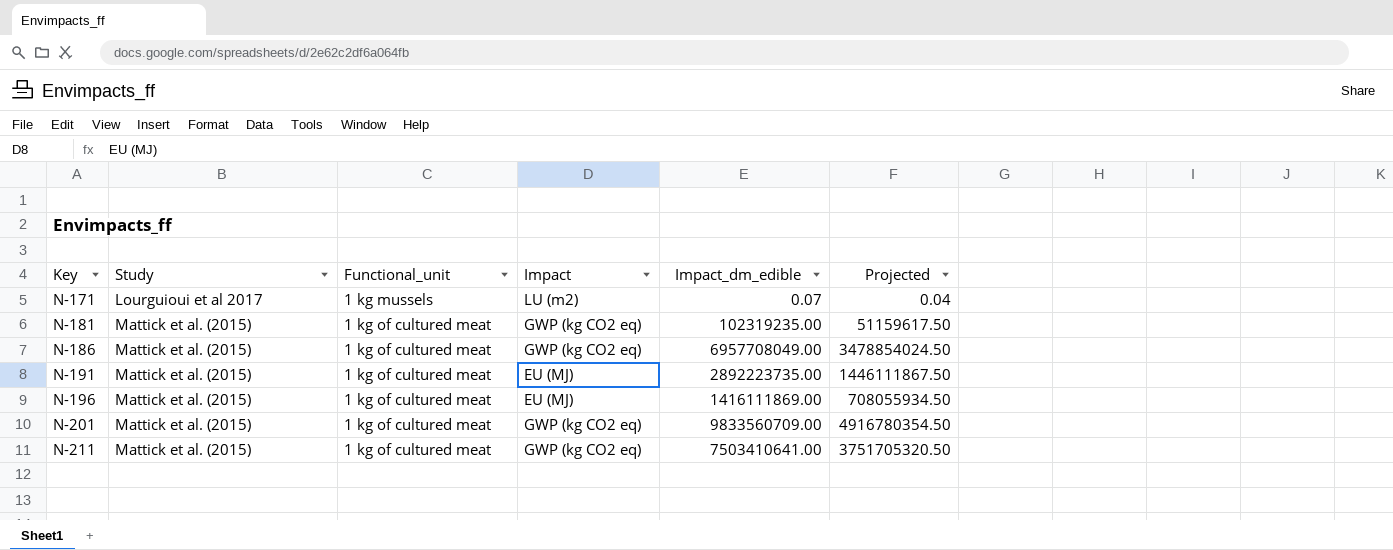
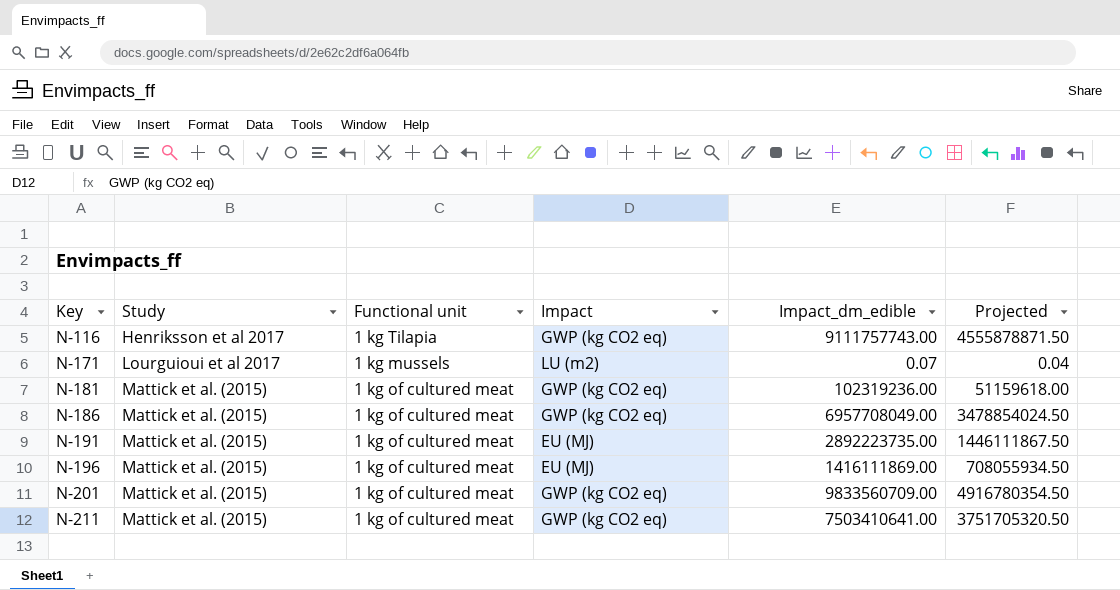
column name: Functional_unit -> Functional unit
row N-116: none -> Henriksson et al 2017 | 1 kg Tilapia | GWP (kg CO2 eq) | 9111757743.00 | 4555878871.50
N-181 | Impact_dm_edible: 102319235.00 -> 102319236.00
N-181 | Projected: 51159617.50 -> 51159618.00

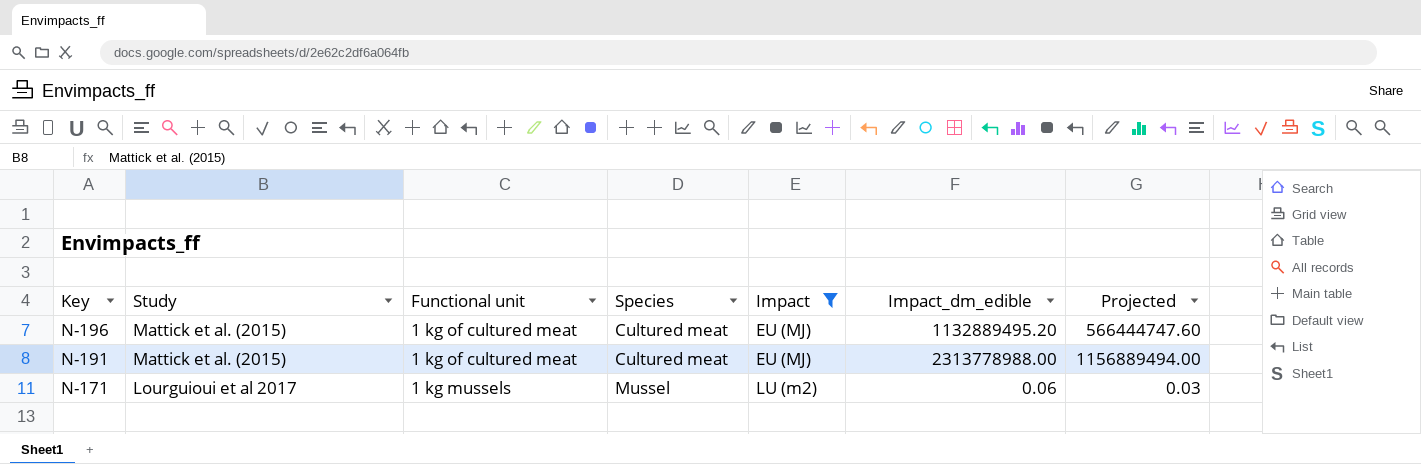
filter: none -> Impact != GWP (kg CO2 eq)
row order: Key ascending -> Key descending
column Species | position: none -> 4
N-196 | Impact_dm_edible: 1416111869.00 -> 1132889495.20
N-196 | Projected: 708055934.50 -> 566444747.60
N-191 | Impact_dm_edible: 2892223735.00 -> 2313778988.00
N-191 | Projected: 1446111867.50 -> 1156889494.00
N-171 | Impact_dm_edible: 0.07 -> 0.06
N-171 | Projected: 0.04 -> 0.03

